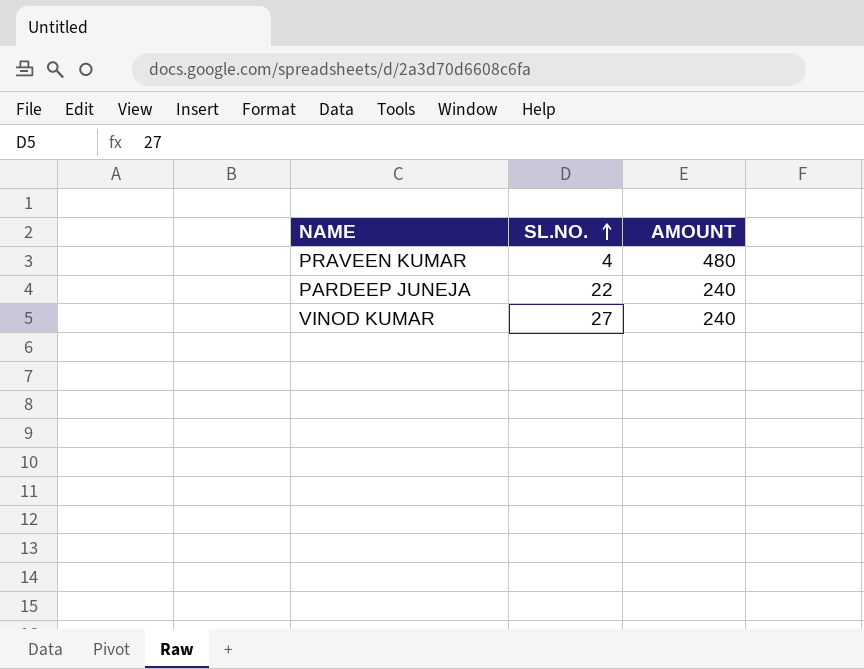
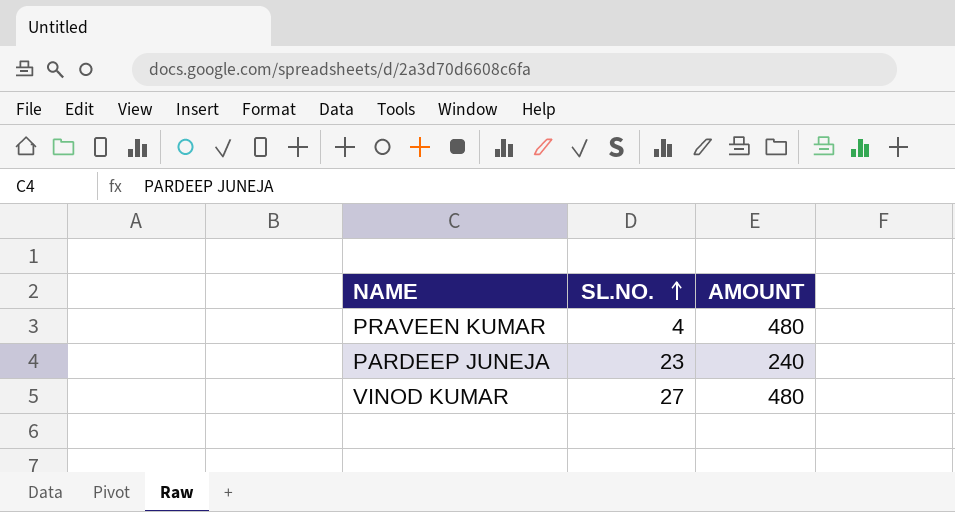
PARDEEP JUNEJA | SL.NO.: 22 -> 23
VINOD KUMAR | AMOUNT: 240 -> 480

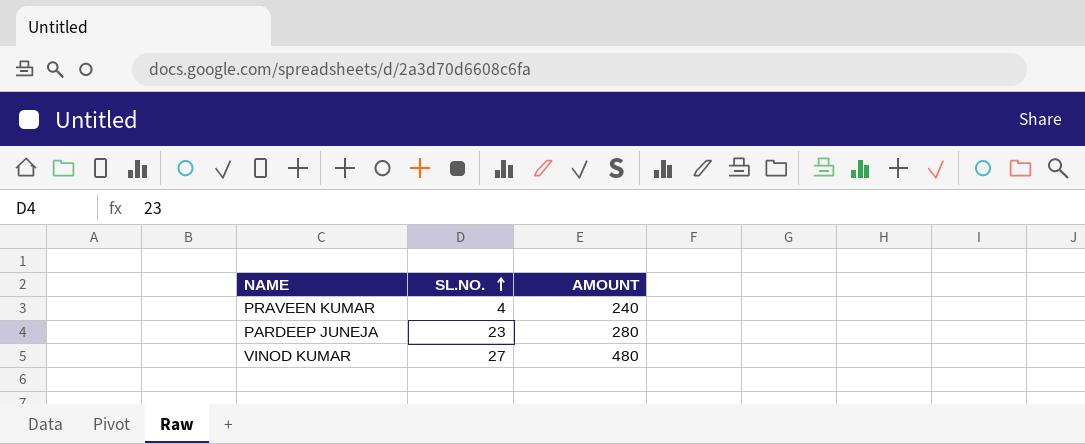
PRAVEEN KUMAR | AMOUNT: 480 -> 240
PARDEEP JUNEJA | AMOUNT: 240 -> 280

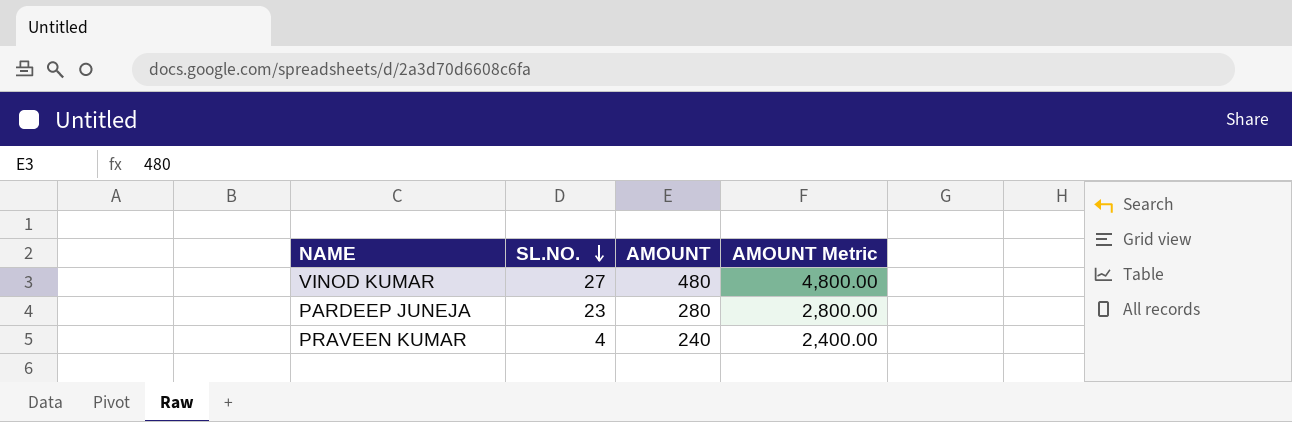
row order: SL.NO. ascending -> SL.NO. descending
column AMOUNT Metric | formula: none -> [AMOUNT] * 10

